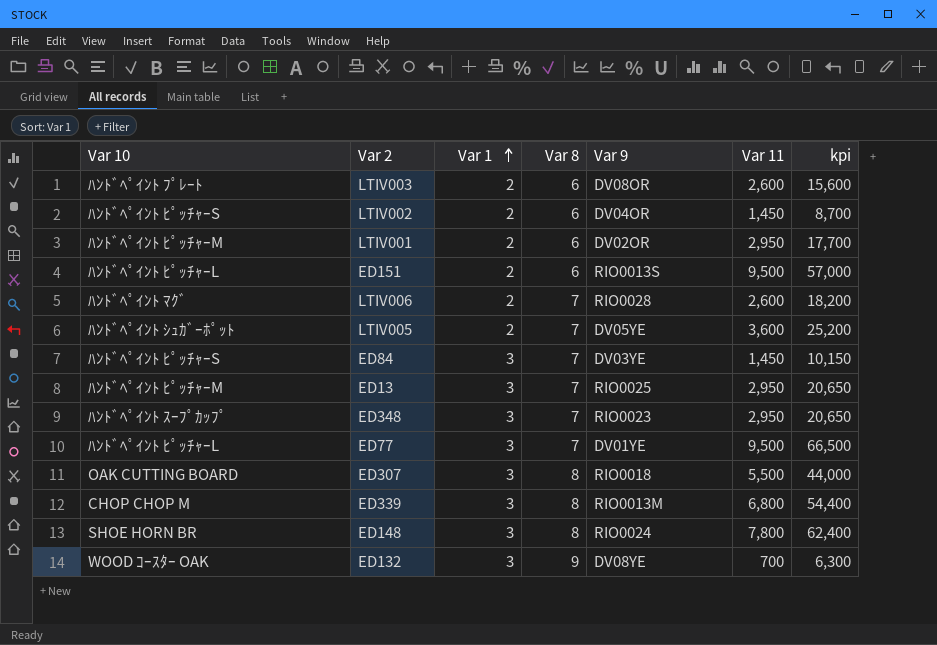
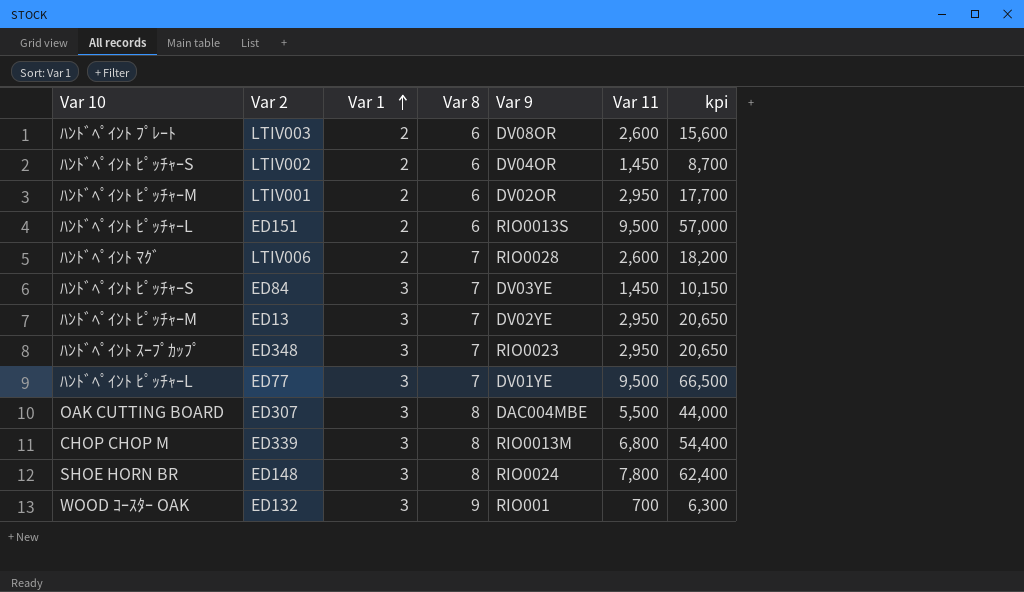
row LTIV005: ﾊﾝﾄﾞﾍﾟｲﾝﾄ ｼｭｶﾞｰﾎﾟｯﾄ | 2 | 7 | DV05YE | 3,600 | 25,200 -> none
ED13 | Var 9: RIO0025 -> DV02YE
ED307 | Var 9: RIO0018 -> DAC004MBE
ED132 | Var 9: DV08YE -> RIO001

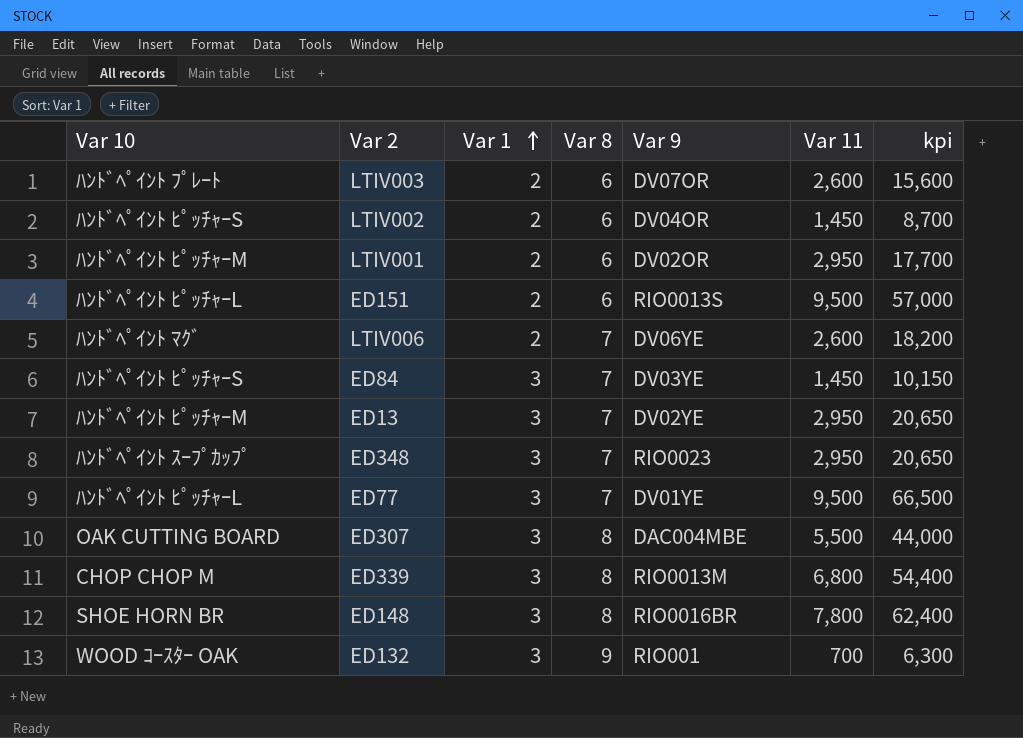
LTIV003 | Var 9: DV08OR -> DV07OR
LTIV006 | Var 9: RIO0028 -> DV06YE
ED148 | Var 9: RIO0024 -> RIO0016BR

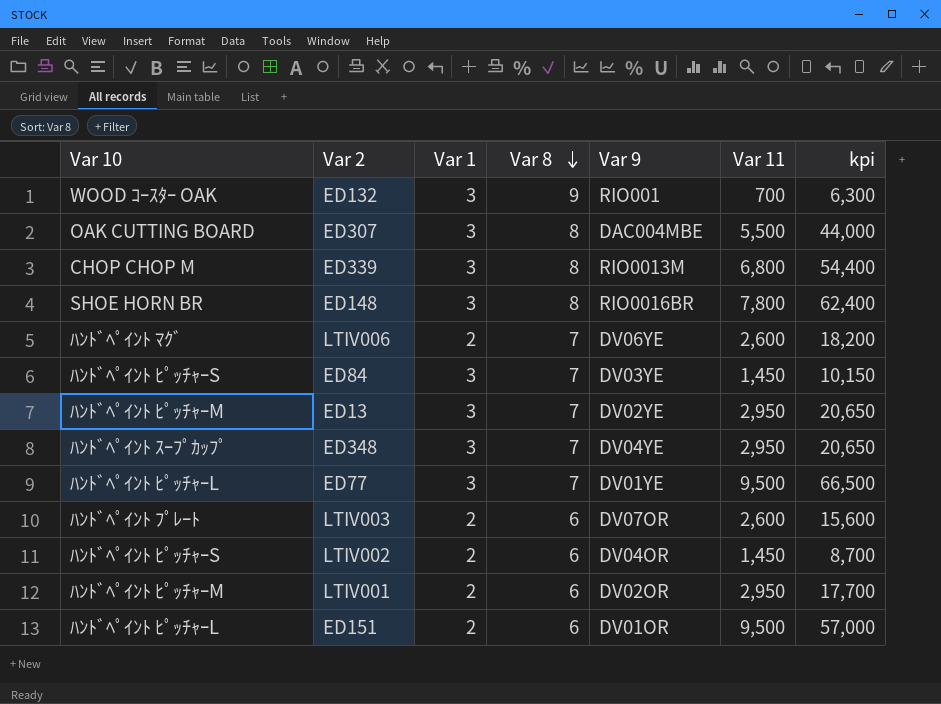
row order: Var 1 ascending -> Var 8 descending
ED348 | Var 9: RIO0023 -> DV04YE
ED151 | Var 9: RIO0013S -> DV01OR

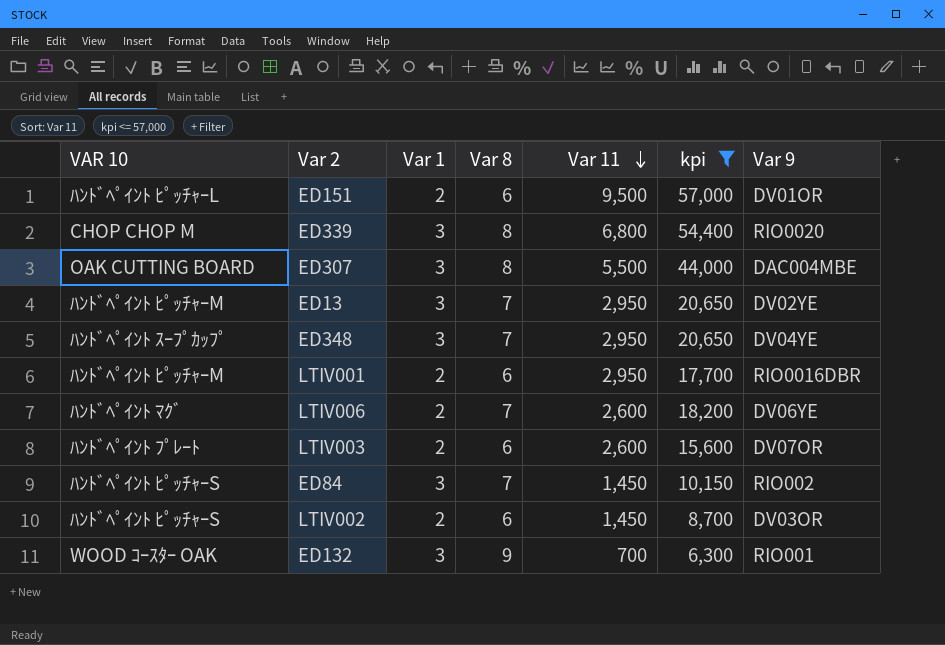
filter: none -> kpi <= 57,000
row order: Var 8 descending -> Var 11 descending
column name: Var 10 -> VAR 10
column Var 9 | position: 5 -> 7
ED339 | Var 9: RIO0013M -> RIO0020
LTIV001 | Var 9: DV02OR -> RIO0016DBR
ED84 | Var 9: DV03YE -> RIO002
LTIV002 | Var 9: DV04OR -> DV03OR

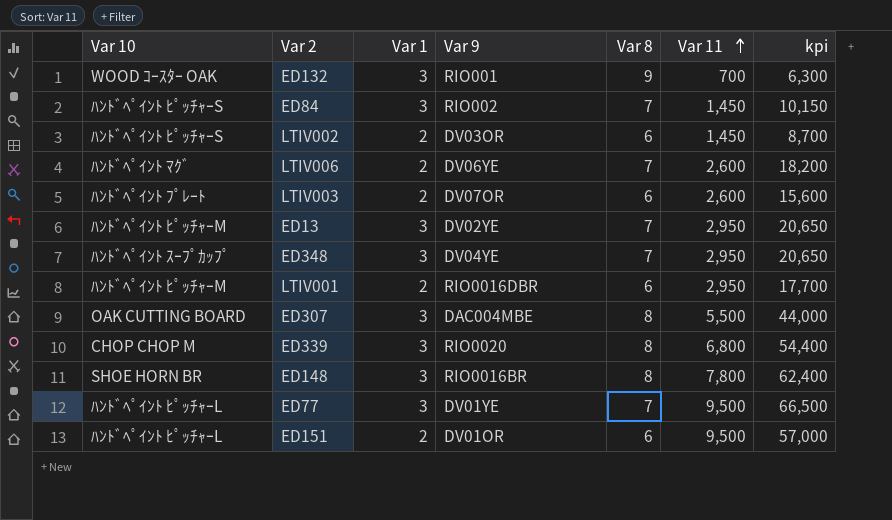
filter: kpi <= 57,000 -> none
row order: Var 11 descending -> Var 11 ascending
column name: VAR 10 -> Var 10
column Var 9 | position: 7 -> 4

